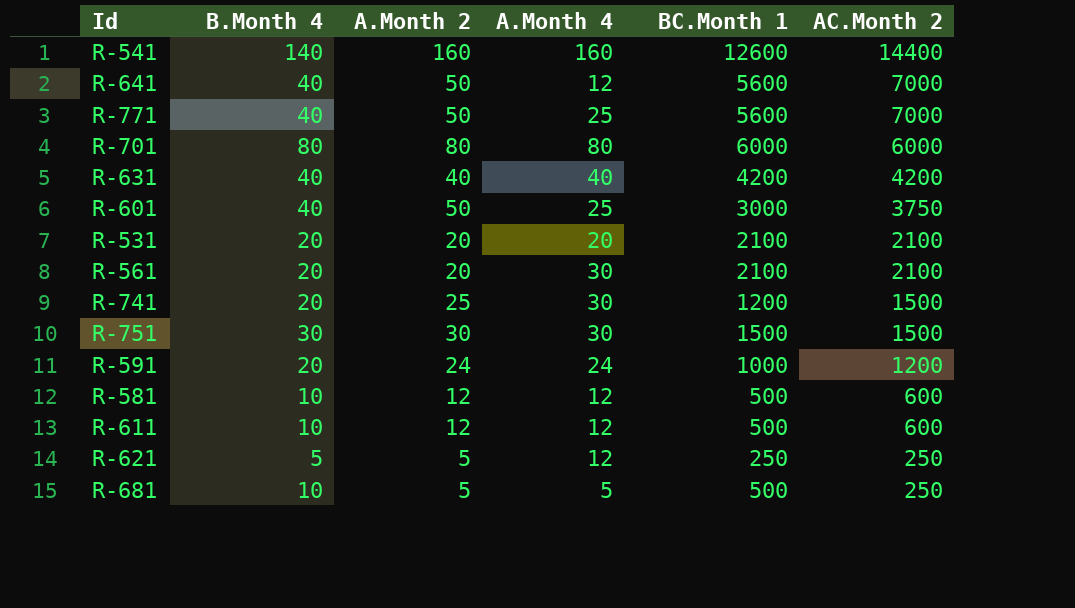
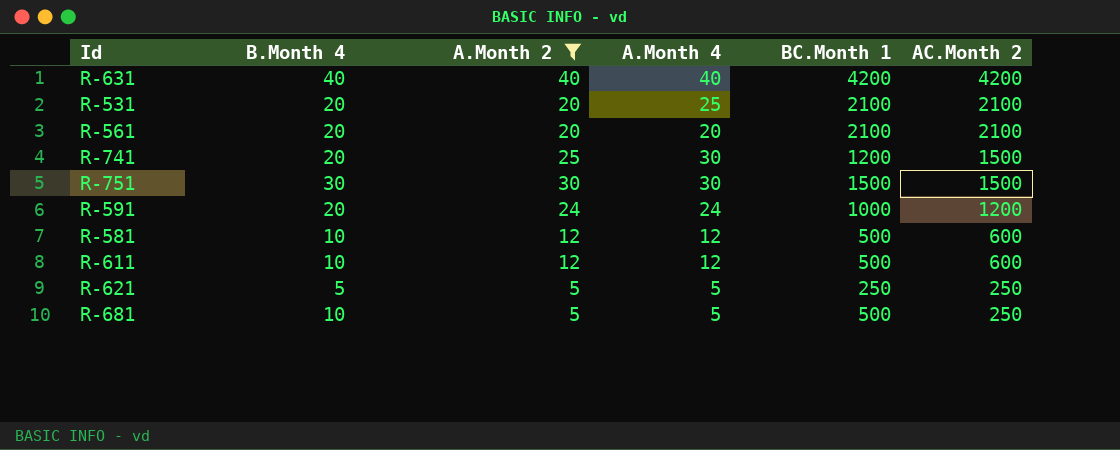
filter: none -> A.Month 2 <= 40
R-531 | A.Month 4: 20 -> 25
R-561 | A.Month 4: 30 -> 20
R-621 | A.Month 4: 12 -> 5

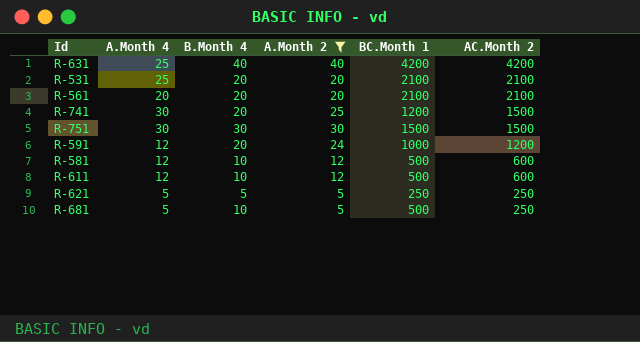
column A.Month 4 | position: 4 -> 2
R-631 | A.Month 4: 40 -> 25
R-591 | A.Month 4: 24 -> 12

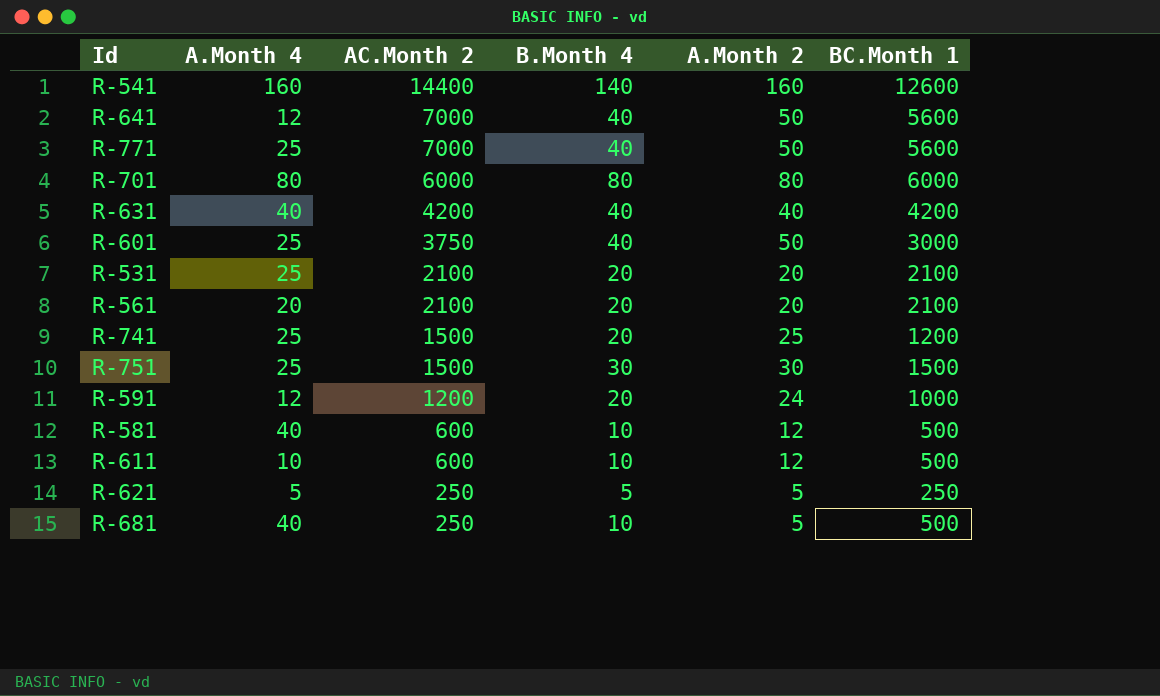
filter: A.Month 2 <= 40 -> none
column AC.Month 2 | position: 6 -> 3
R-631 | A.Month 4: 25 -> 40
R-741 | A.Month 4: 30 -> 25
R-751 | A.Month 4: 30 -> 25
R-581 | A.Month 4: 12 -> 40
R-611 | A.Month 4: 12 -> 10
R-681 | A.Month 4: 5 -> 40

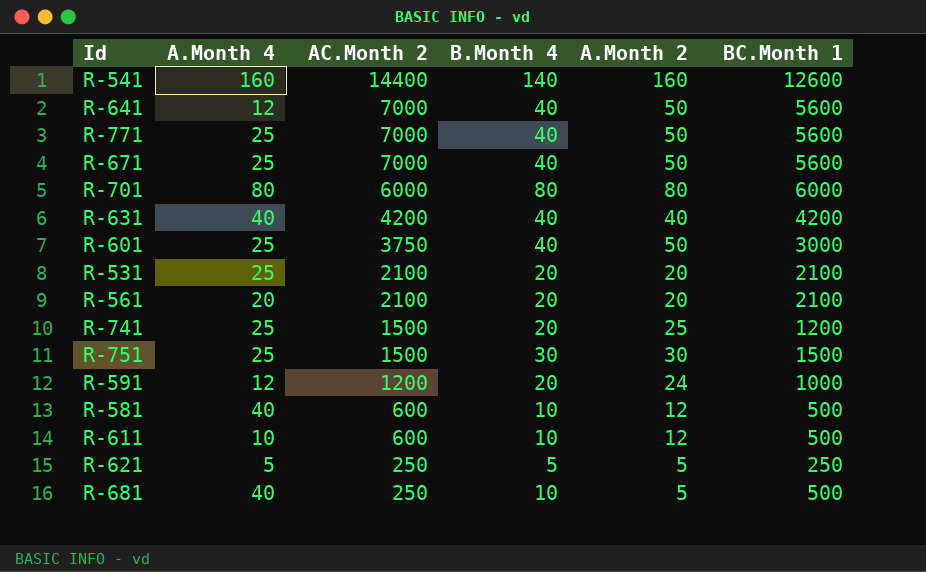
row R-671: none -> 25 | 7000 | 40 | 50 | 5600

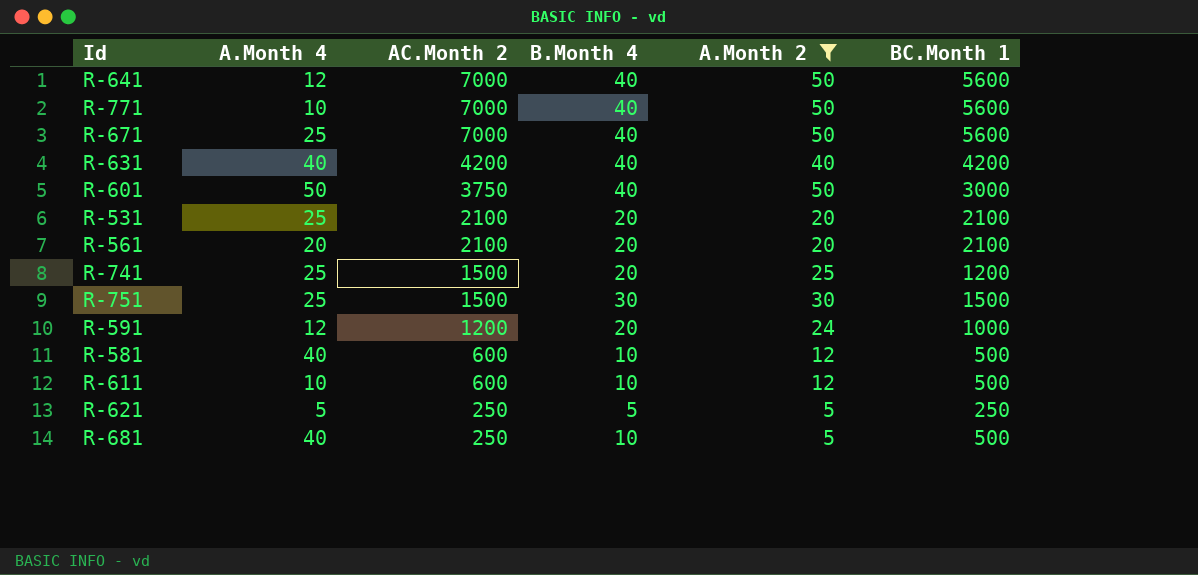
filter: none -> A.Month 2 <= 50
R-771 | A.Month 4: 25 -> 10
R-601 | A.Month 4: 25 -> 50

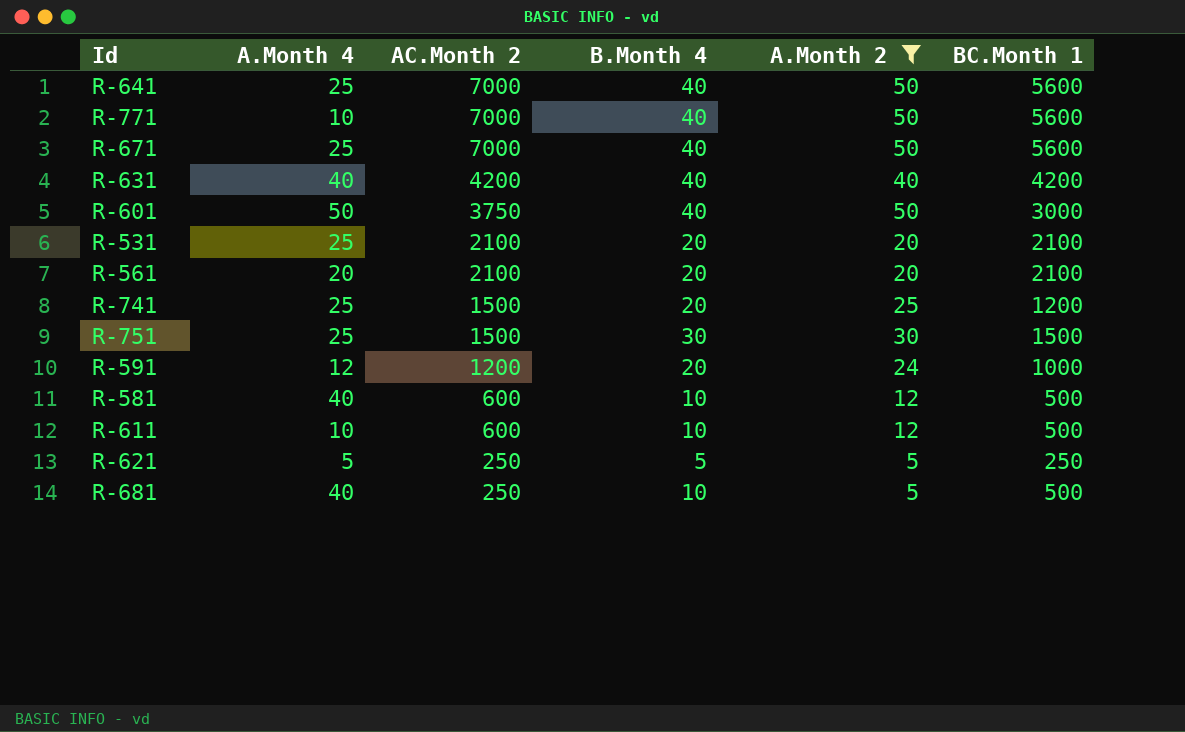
R-641 | A.Month 4: 12 -> 25

